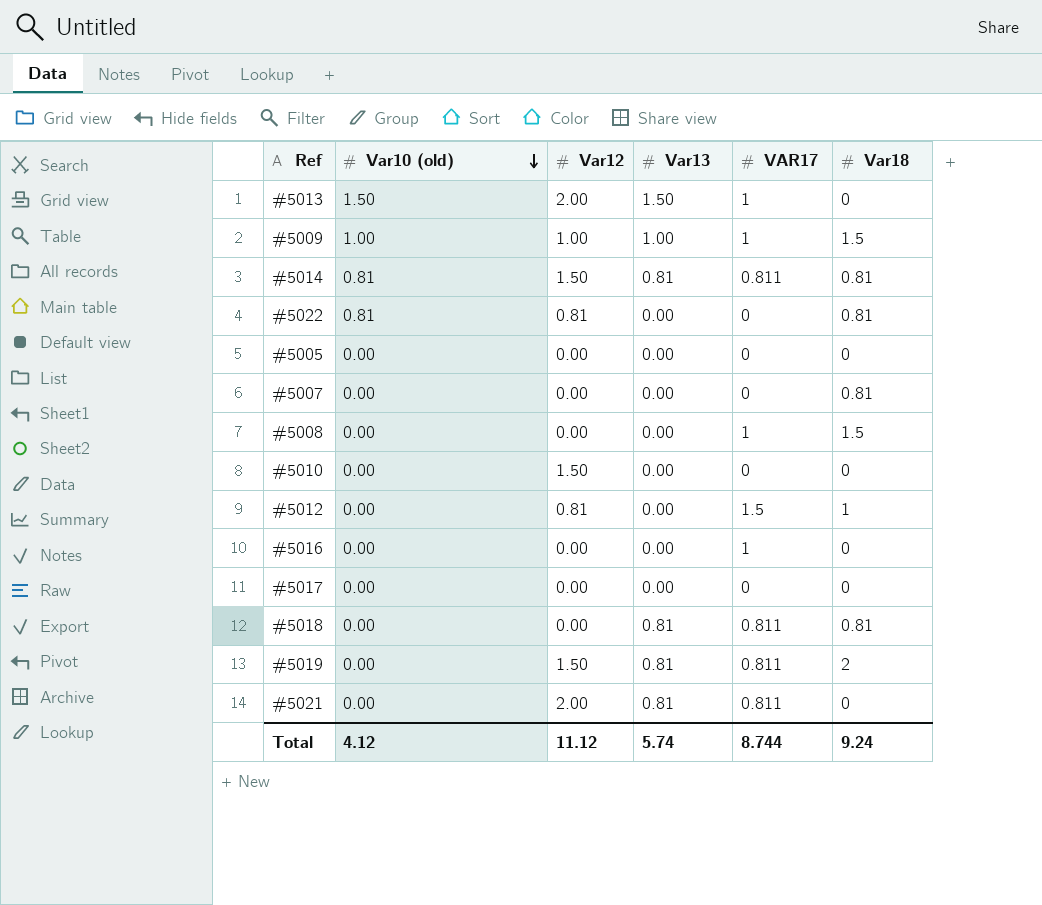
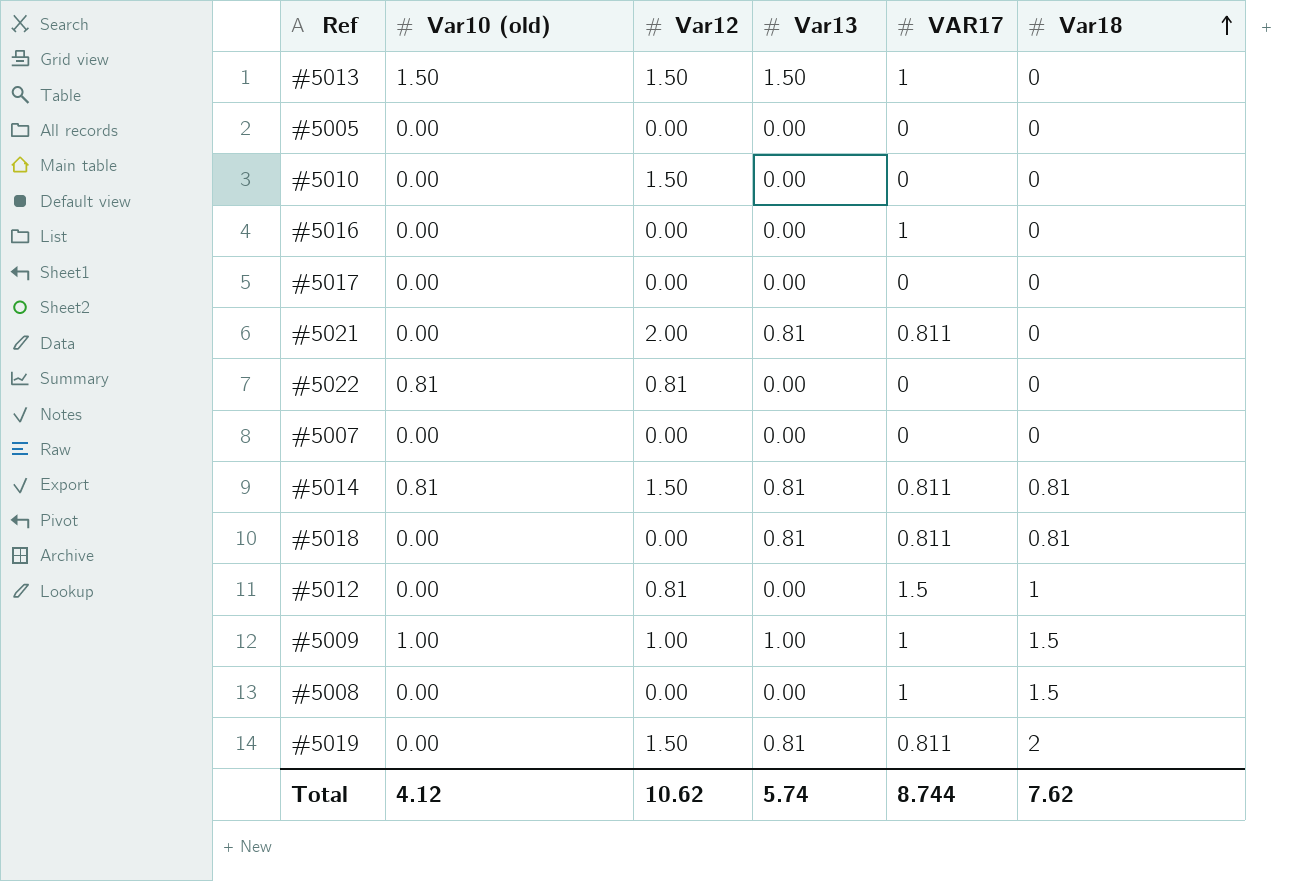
row order: Var10 (old) descending -> Var18 ascending
#5013 | Var12: 2.00 -> 1.50
#5022 | Var18: 0.81 -> 0
#5007 | Var18: 0.81 -> 0
Total | Var12: 11.12 -> 10.62
Total | Var18: 9.24 -> 7.62

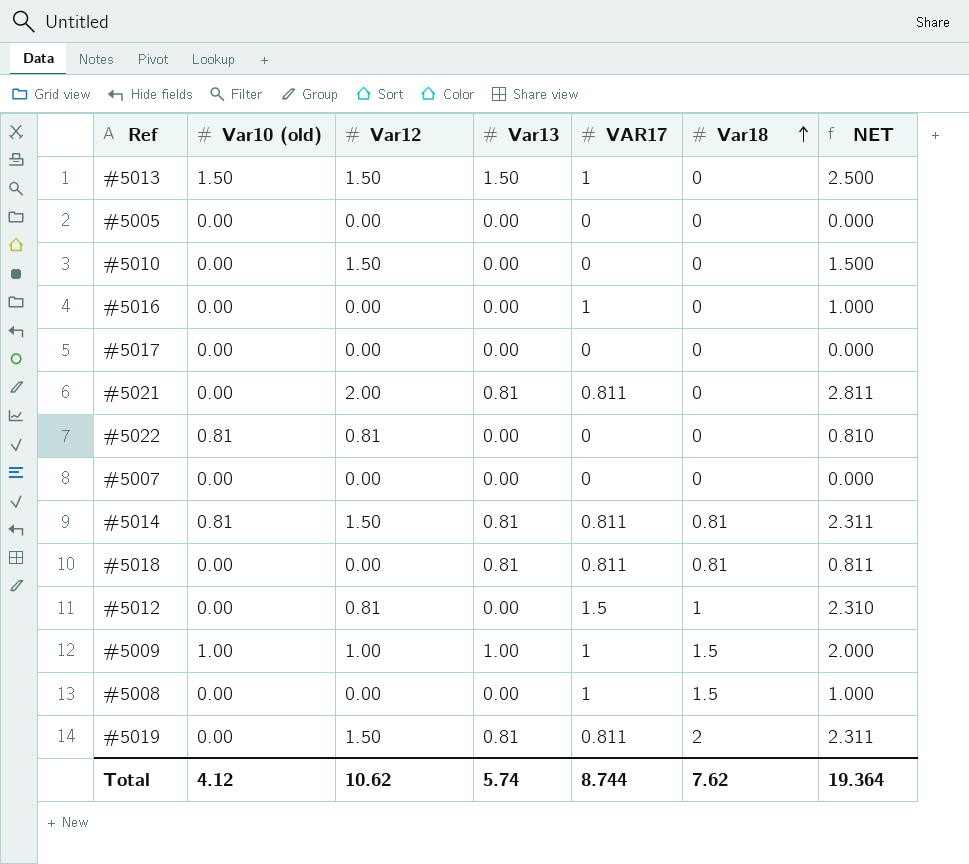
column NET | formula: none -> [Var12] + [VAR17]

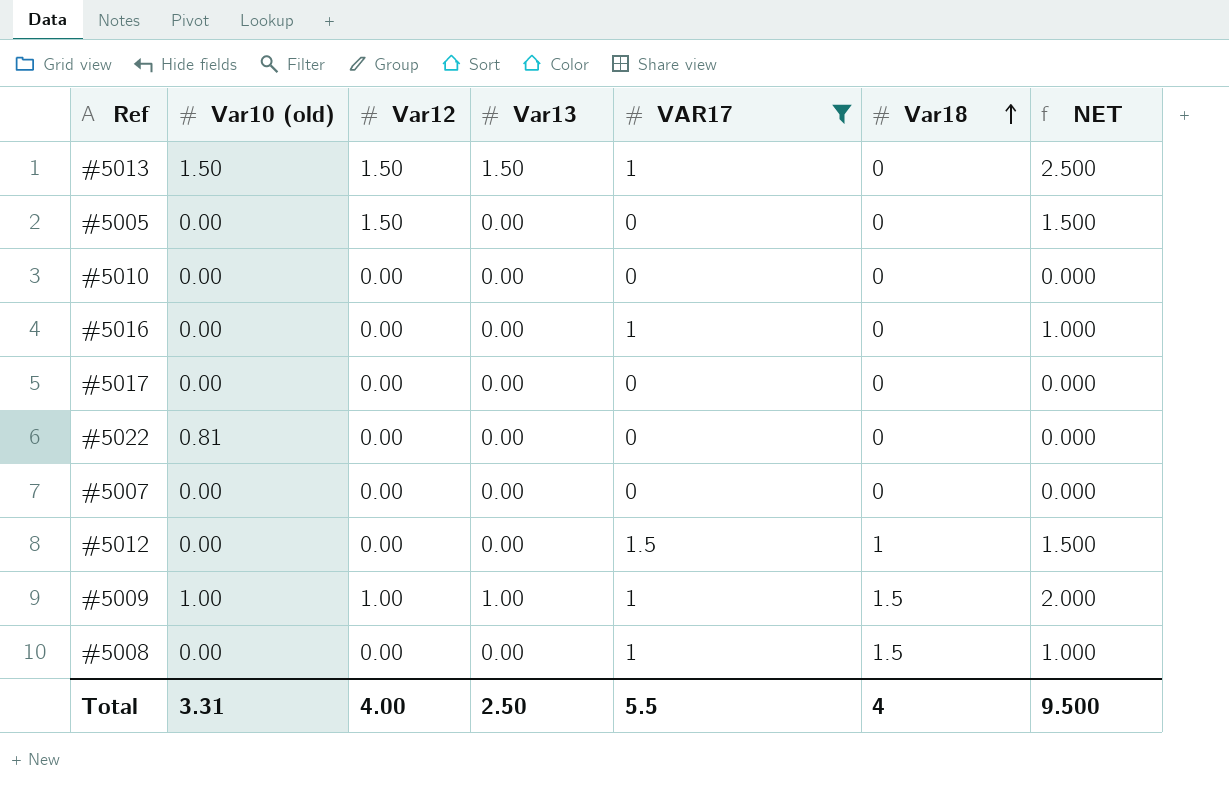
filter: none -> VAR17 != 0.811
#5005 | Var12: 0.00 -> 1.50
#5005 | NET: 0.000 -> 1.500
#5010 | Var12: 1.50 -> 0.00
#5010 | NET: 1.500 -> 0.000
#5022 | Var12: 0.81 -> 0.00
#5022 | NET: 0.810 -> 0.000
#5012 | Var12: 0.81 -> 0.00
#5012 | NET: 2.310 -> 1.500
Total | Var10 (old): 4.12 -> 3.31
Total | Var12: 10.62 -> 4.00
Total | Var13: 5.74 -> 2.50
Total | VAR17: 8.744 -> 5.5
Total | Var18: 7.62 -> 4
Total | NET: 19.364 -> 9.500

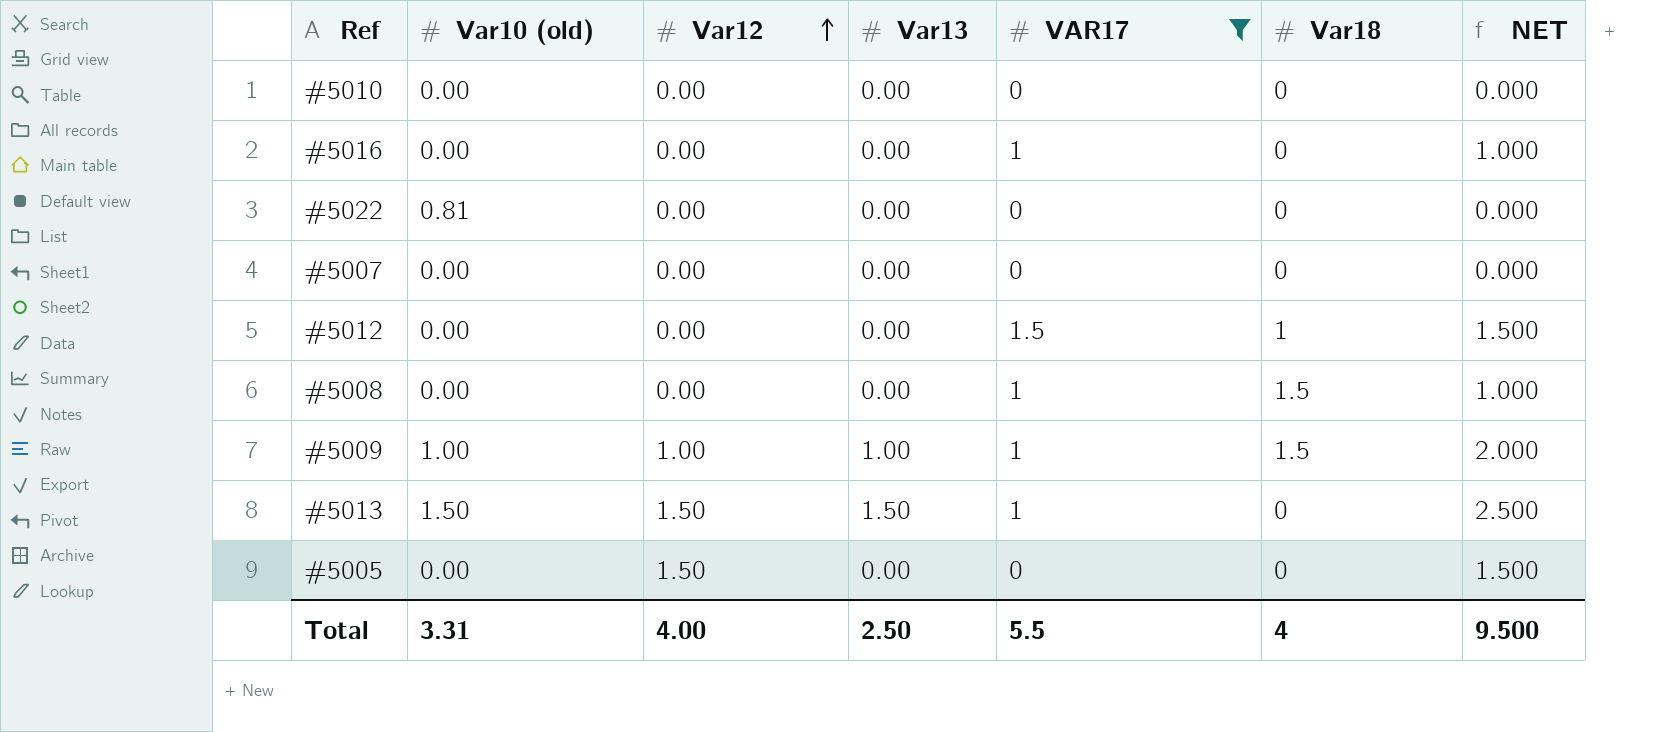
row order: Var18 ascending -> Var12 ascending
row #5017: 0.00 | 0.00 | 0.00 | 0 | 0 | 0.000 -> none

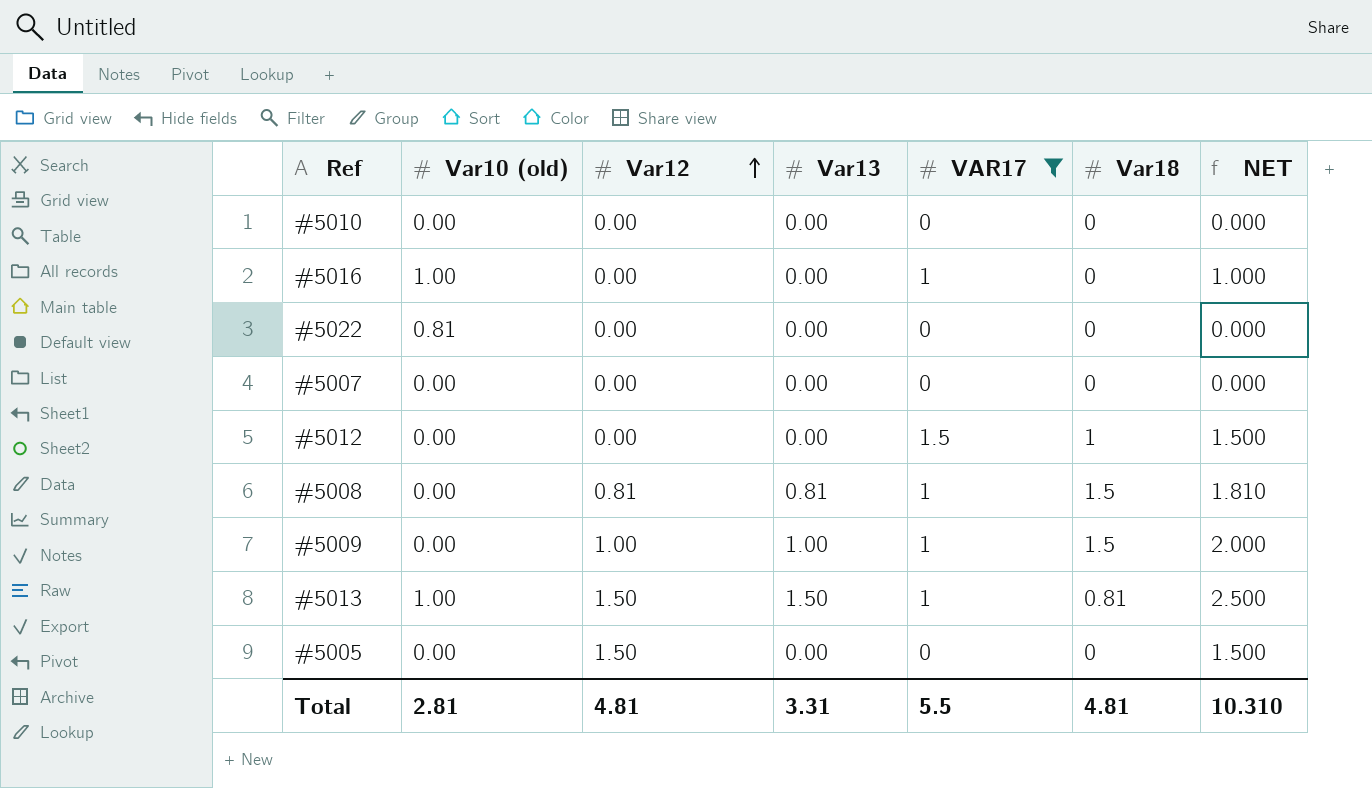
#5016 | Var10 (old): 0.00 -> 1.00
#5008 | Var12: 0.00 -> 0.81
#5008 | Var13: 0.00 -> 0.81
#5008 | NET: 1.000 -> 1.810
#5009 | Var10 (old): 1.00 -> 0.00
#5013 | Var10 (old): 1.50 -> 1.00
#5013 | Var18: 0 -> 0.81
Total | Var10 (old): 3.31 -> 2.81
Total | Var12: 4.00 -> 4.81
Total | Var13: 2.50 -> 3.31
Total | Var18: 4 -> 4.81
Total | NET: 9.500 -> 10.310

